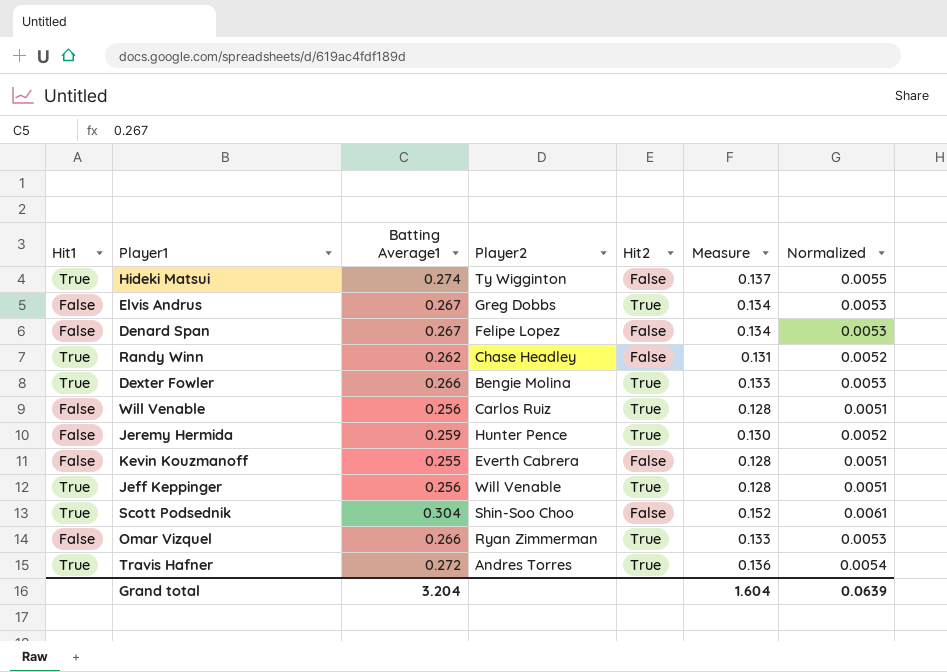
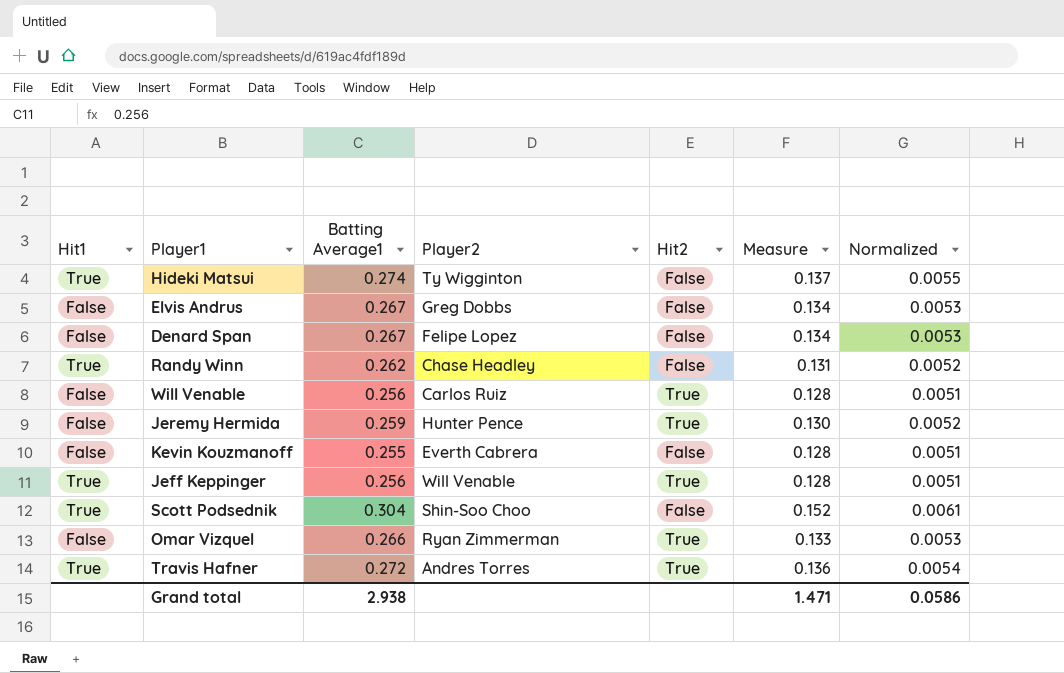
row Dexter Fowler: True | 0.266 | Bengie Molina | True | 0.133 | 0.0053 -> none
Elvis Andrus | Hit2: True -> False
Grand total | Batting Average1: 3.204 -> 2.938
Grand total | Measure: 1.604 -> 1.471
Grand total | Normalized: 0.0639 -> 0.0586

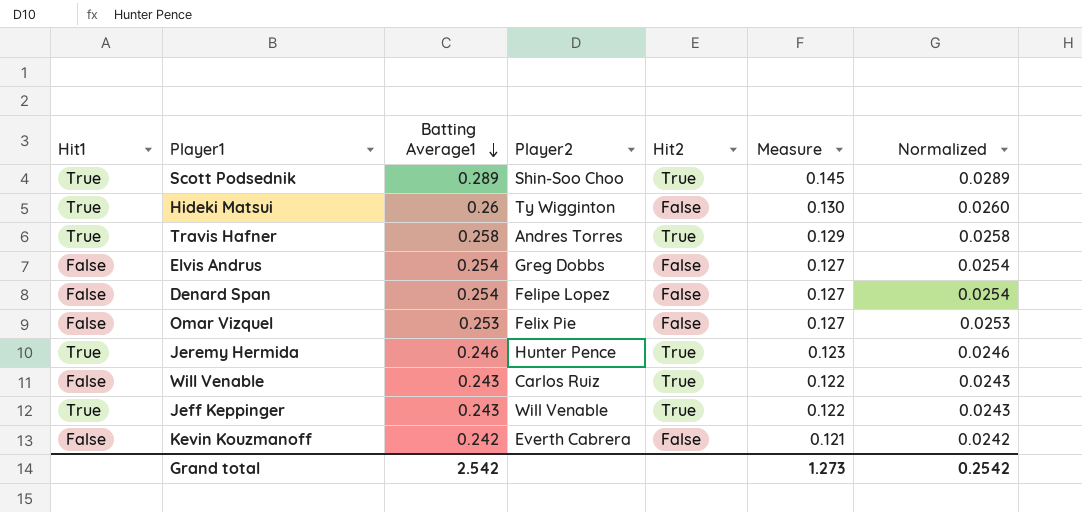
row order: none -> Batting Average1 descending
column Normalized | formula: [Batting Average1] * 0.02 -> [Batting Average1] * 0.1
row Randy Winn: True | 0.262 | Chase Headley | False | 0.131 | 0.0052 -> none
Scott Podsednik | Batting Average1: 0.304 -> 0.289
Scott Podsednik | Hit2: False -> True
Scott Podsednik | Measure: 0.152 -> 0.145
Hideki Matsui | Batting Average1: 0.274 -> 0.26
Hideki Matsui | Measure: 0.137 -> 0.130
Travis Hafner | Batting Average1: 0.272 -> 0.258
Travis Hafner | Measure: 0.136 -> 0.129
Elvis Andrus | Batting Average1: 0.267 -> 0.254
Elvis Andrus | Measure: 0.134 -> 0.127
Denard Span | Batting Average1: 0.267 -> 0.254
Denard Span | Measure: 0.134 -> 0.127
Omar Vizquel | Batting Average1: 0.266 -> 0.253
Omar Vizquel | Player2: Ryan Zimmerman -> Felix Pie
Omar Vizquel | Hit2: True -> False
Omar Vizquel | Measure: 0.133 -> 0.127
Jeremy Hermida | Hit1: False -> True
Jeremy Hermida | Batting Average1: 0.259 -> 0.246
Jeremy Hermida | Measure: 0.130 -> 0.123
Will Venable | Batting Average1: 0.256 -> 0.243
Will Venable | Measure: 0.128 -> 0.122
Jeff Keppinger | Batting Average1: 0.256 -> 0.243
Jeff Keppinger | Measure: 0.128 -> 0.122
Kevin Kouzmanoff | Batting Average1: 0.255 -> 0.242
Kevin Kouzmanoff | Measure: 0.128 -> 0.121
Grand total | Batting Average1: 2.938 -> 2.542
Grand total | Measure: 1.471 -> 1.273
Grand total | Normalized: 0.0586 -> 0.2542

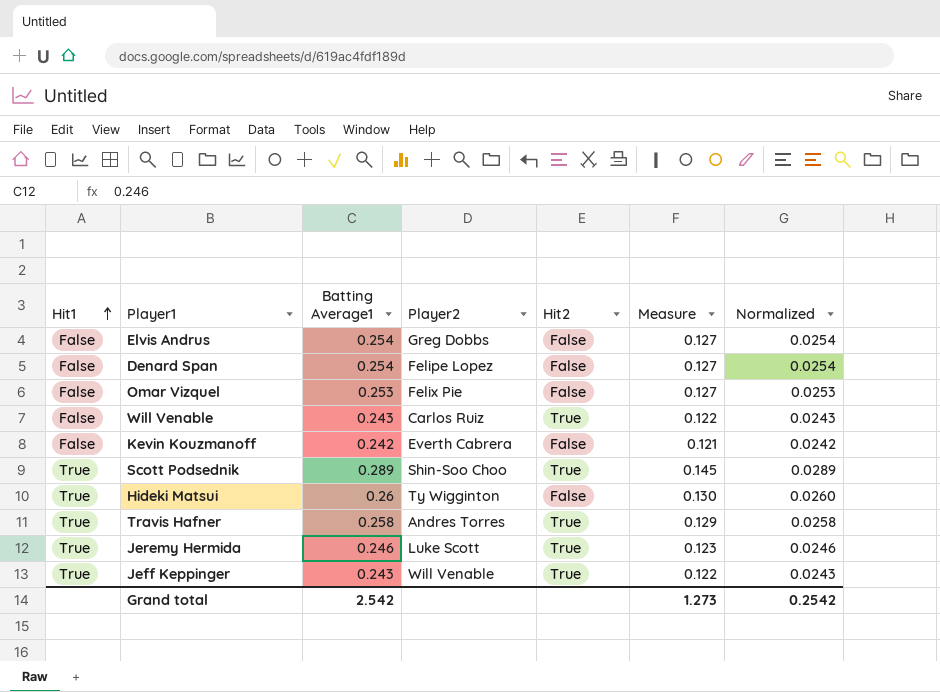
row order: Batting Average1 descending -> Hit1 ascending
Jeremy Hermida | Player2: Hunter Pence -> Luke Scott

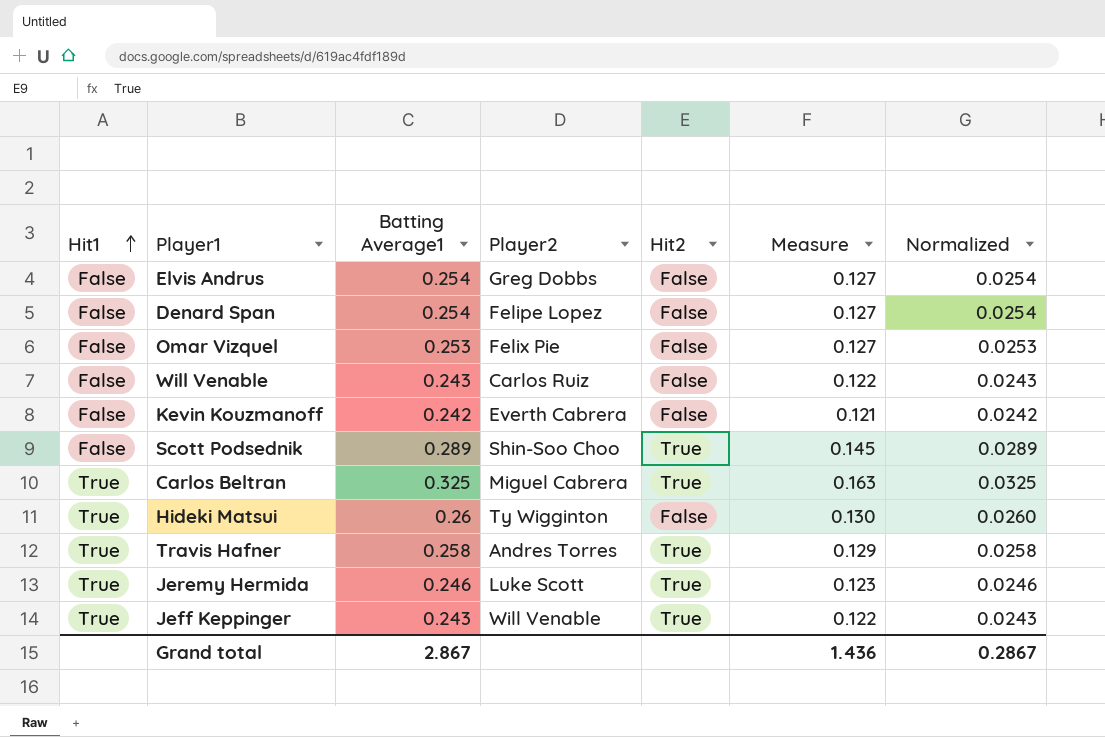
Will Venable | Hit2: True -> False
Scott Podsednik | Hit1: True -> False
row Carlos Beltran: none -> True | 0.325 | Miguel Cabrera | True | 0.163 | 0.0325
Grand total | Batting Average1: 2.542 -> 2.867
Grand total | Measure: 1.273 -> 1.436
Grand total | Normalized: 0.2542 -> 0.2867

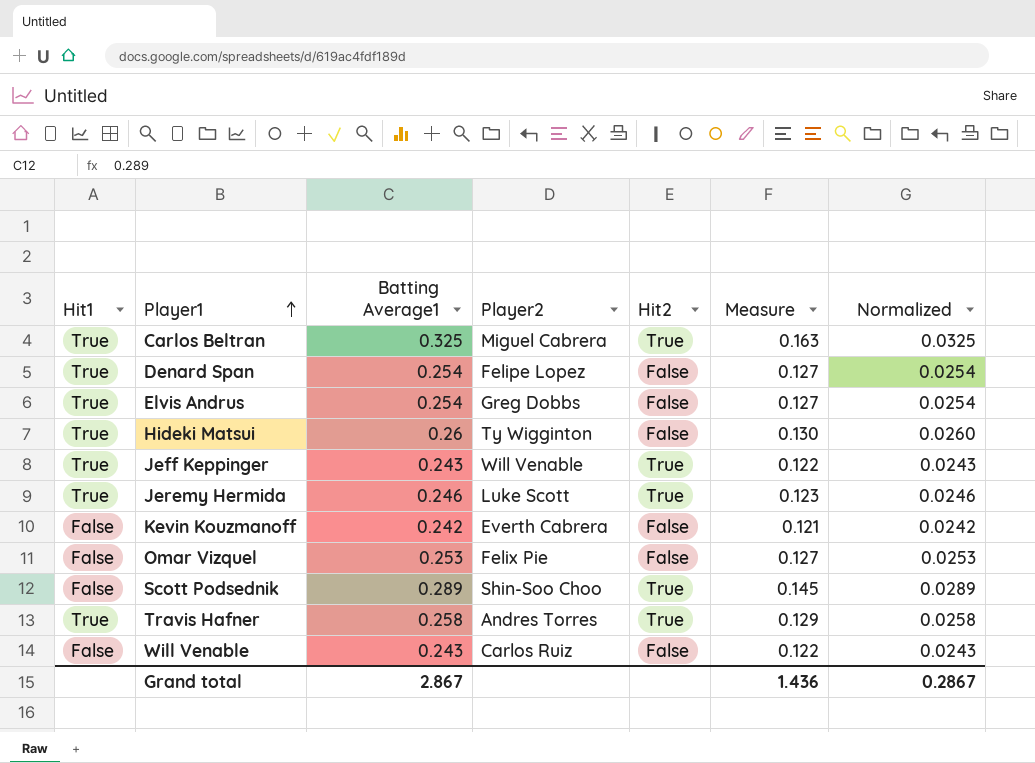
row order: Hit1 ascending -> Player1 ascending
Denard Span | Hit1: False -> True
Elvis Andrus | Hit1: False -> True

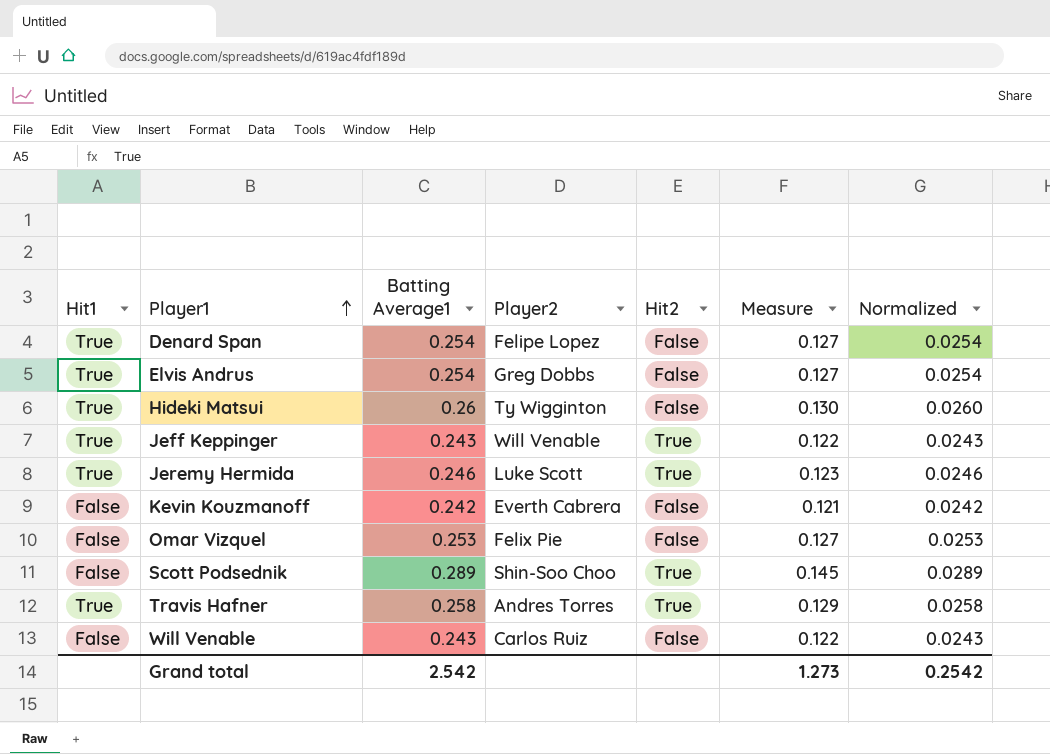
row Carlos Beltran: True | 0.325 | Miguel Cabrera | True | 0.163 | 0.0325 -> none
Grand total | Batting Average1: 2.867 -> 2.542
Grand total | Measure: 1.436 -> 1.273
Grand total | Normalized: 0.2867 -> 0.2542

